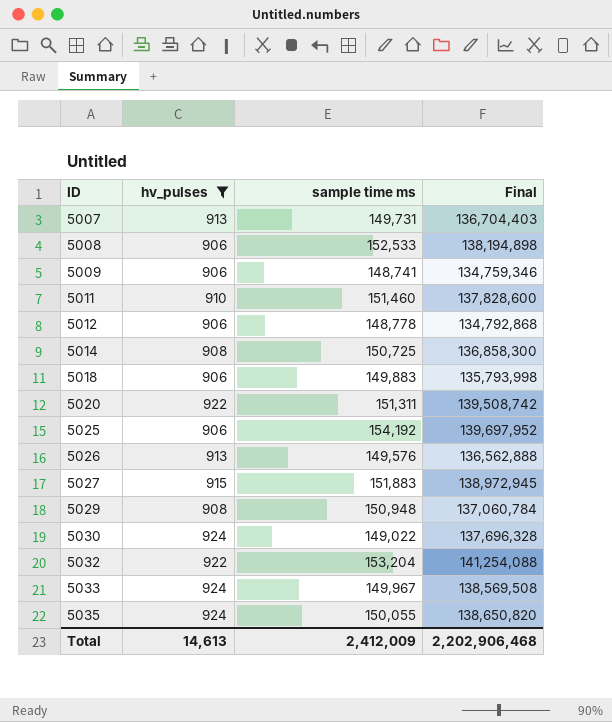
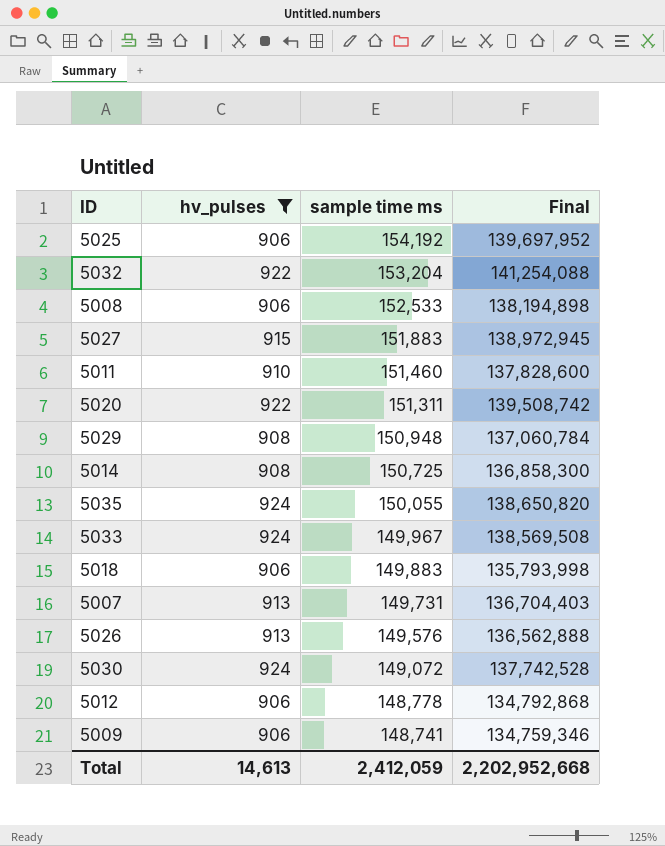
row order: ID ascending -> sample time ms descending
5030 | sample time ms: 149,022 -> 149,072
5030 | Final: 137,696,328 -> 137,742,528
Total | sample time ms: 2,412,009 -> 2,412,059
Total | Final: 2,202,906,468 -> 2,202,952,668

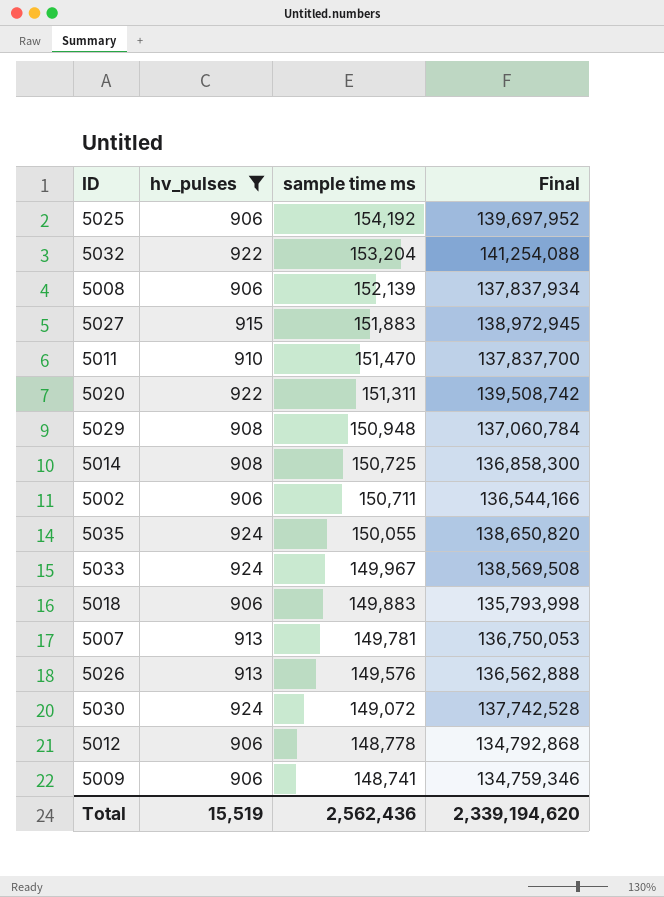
5008 | sample time ms: 152,533 -> 152,139
5008 | Final: 138,194,898 -> 137,837,934
5011 | sample time ms: 151,460 -> 151,470
5011 | Final: 137,828,600 -> 137,837,700
row 5002: none -> 906 | 150,711 | 136,544,166
5007 | sample time ms: 149,731 -> 149,781
5007 | Final: 136,704,403 -> 136,750,053
Total | hv_pulses: 14,613 -> 15,519
Total | sample time ms: 2,412,059 -> 2,562,436
Total | Final: 2,202,952,668 -> 2,339,194,620

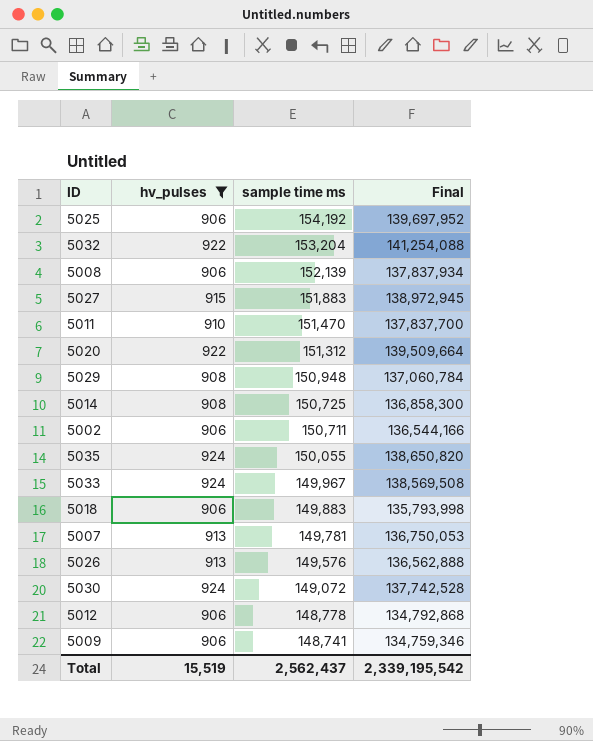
5020 | sample time ms: 151,311 -> 151,312
5020 | Final: 139,508,742 -> 139,509,664
Total | sample time ms: 2,562,436 -> 2,562,437
Total | Final: 2,339,194,620 -> 2,339,195,542

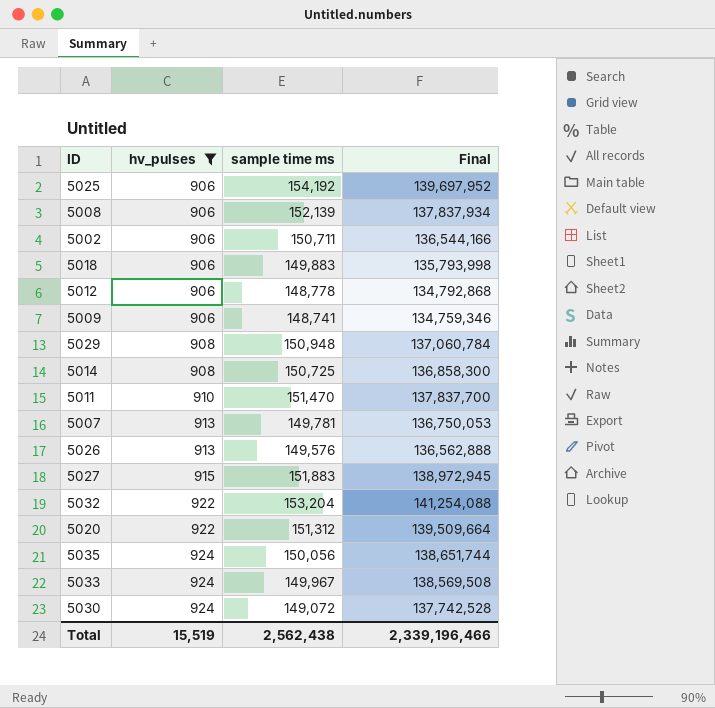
row order: sample time ms descending -> hv_pulses ascending
5035 | sample time ms: 150,055 -> 150,056
5035 | Final: 138,650,820 -> 138,651,744
Total | sample time ms: 2,562,437 -> 2,562,438
Total | Final: 2,339,195,542 -> 2,339,196,466

